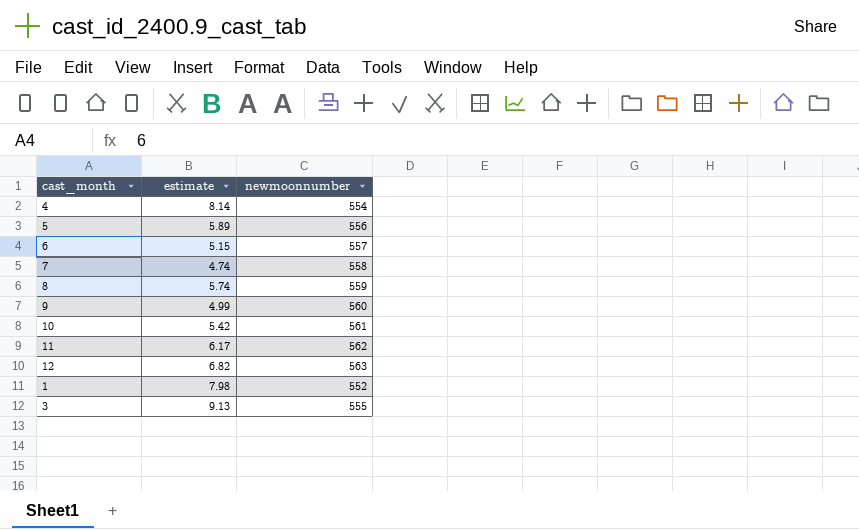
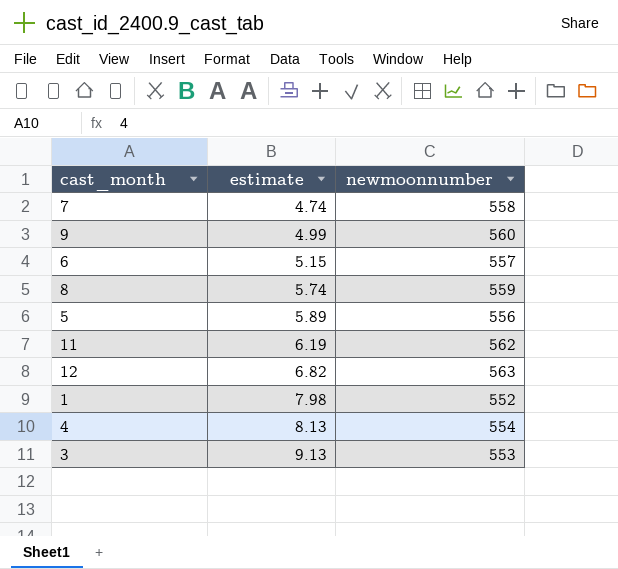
row order: none -> estimate ascending
row 10: 5.42 | 561 -> none
11 | estimate: 6.17 -> 6.19
4 | estimate: 8.14 -> 8.13
3 | newmoonnumber: 555 -> 553

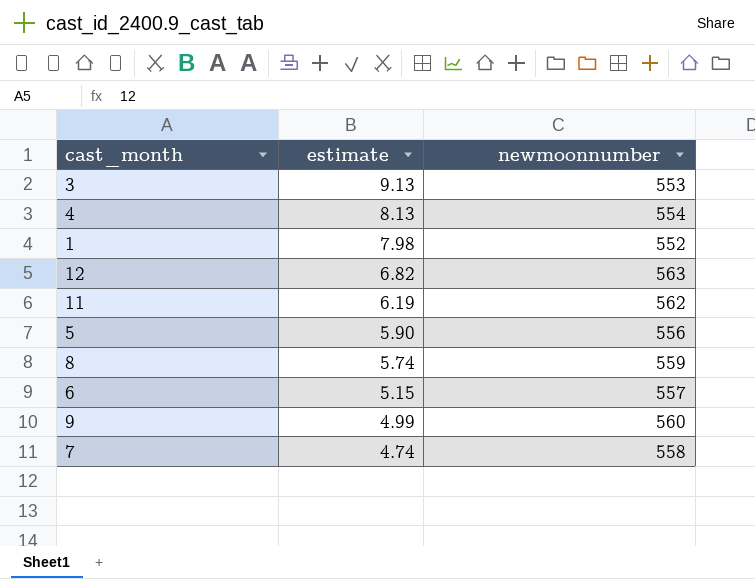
row order: estimate ascending -> estimate descending
5 | estimate: 5.89 -> 5.90

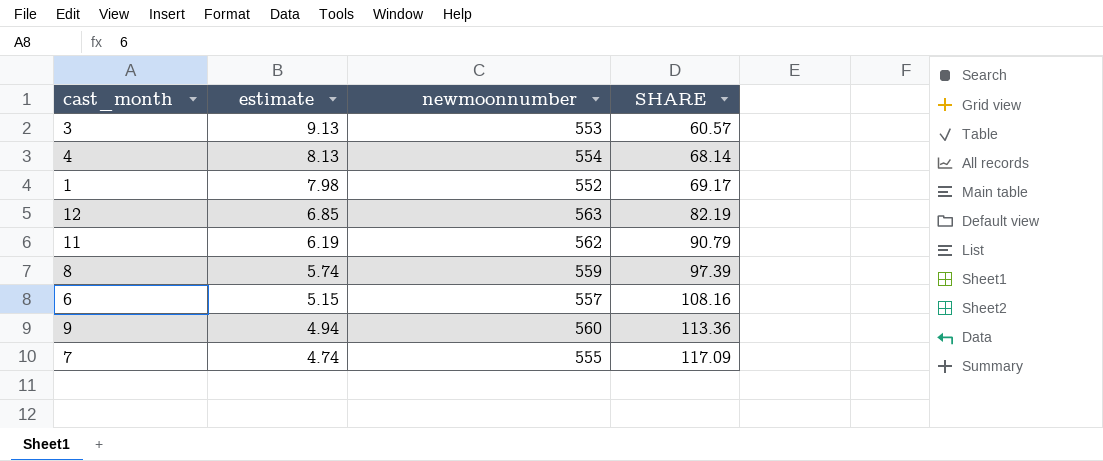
column SHARE | formula: none -> [newmoonnumber] / [estimate]
row 5: 5.90 | 556 -> none
12 | estimate: 6.82 -> 6.85
9 | estimate: 4.99 -> 4.94
7 | newmoonnumber: 558 -> 555

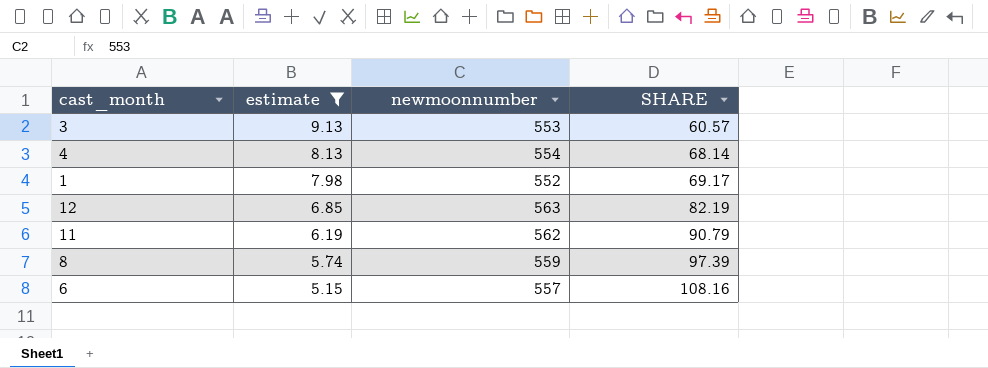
filter: none -> estimate >= 5.15

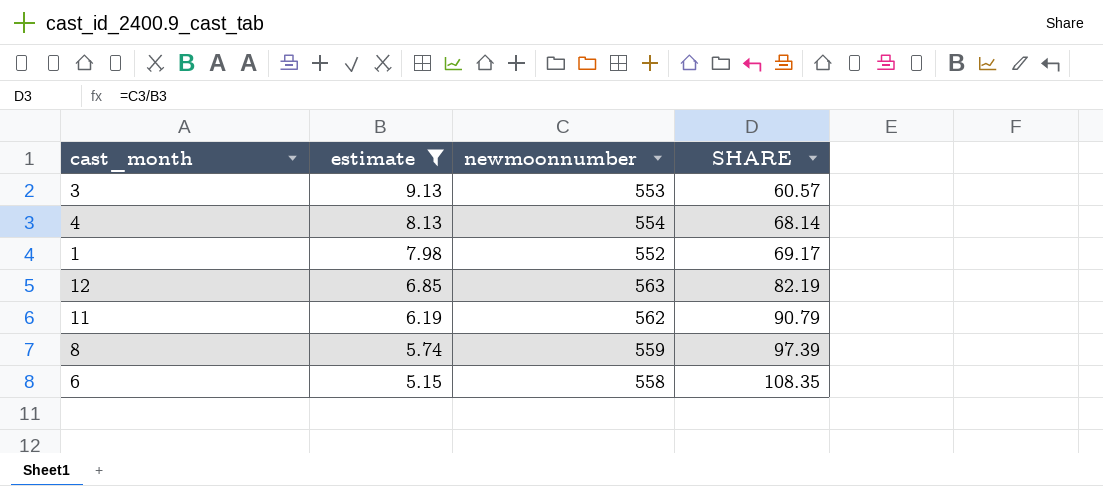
6 | newmoonnumber: 557 -> 558
6 | SHARE: 108.16 -> 108.35

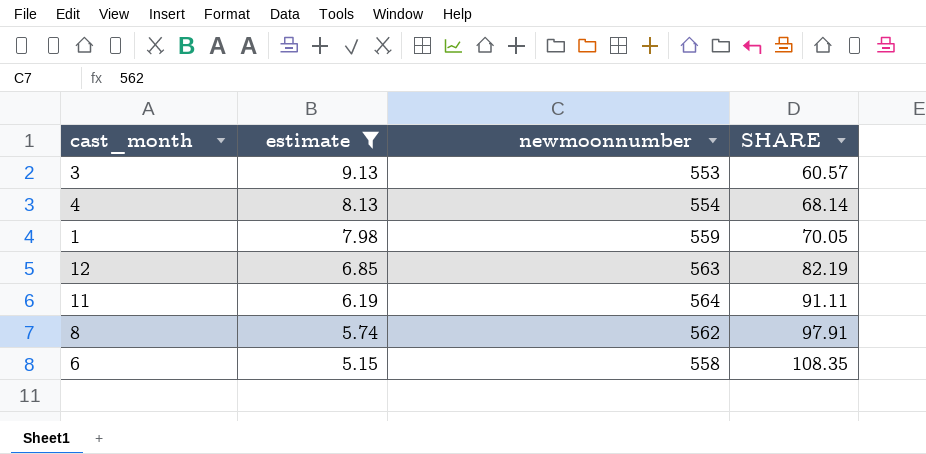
1 | newmoonnumber: 552 -> 559
1 | SHARE: 69.17 -> 70.05
11 | newmoonnumber: 562 -> 564
11 | SHARE: 90.79 -> 91.11
8 | newmoonnumber: 559 -> 562
8 | SHARE: 97.39 -> 97.91

